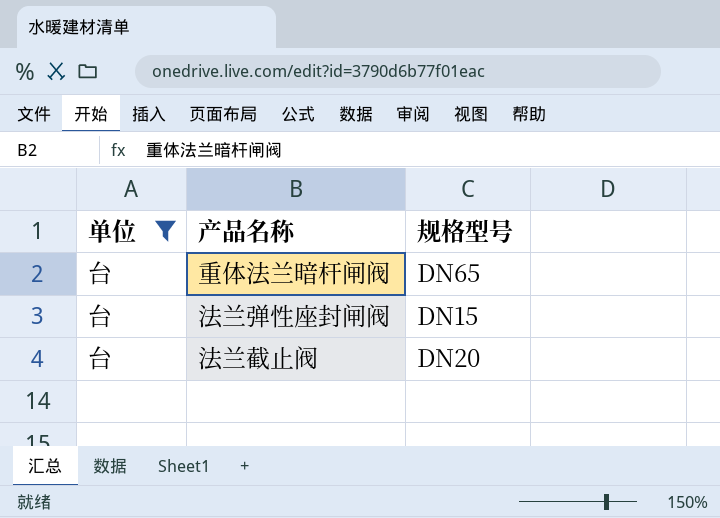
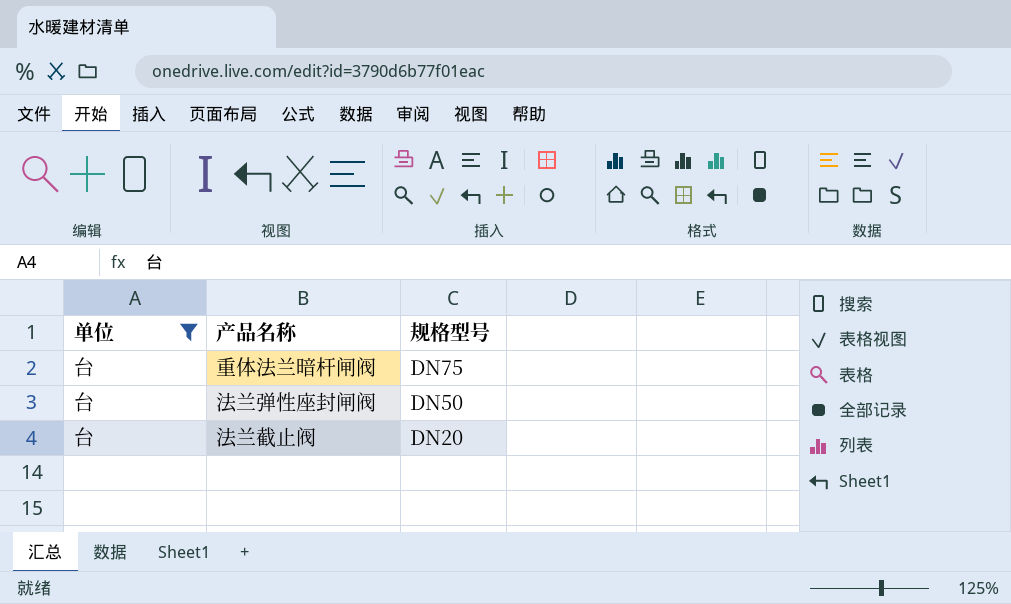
重体法兰暗杆闸阀 | 规格型号: DN65 -> DN75
法兰弹性座封闸阀 | 规格型号: DN15 -> DN50

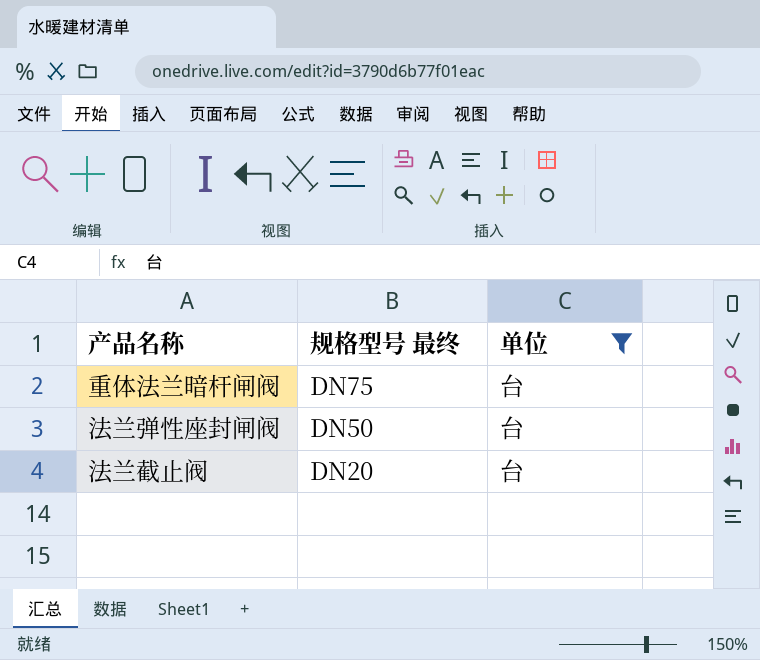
column name: 规格型号 -> 规格型号 最终
column 单位 | position: 1 -> 3

